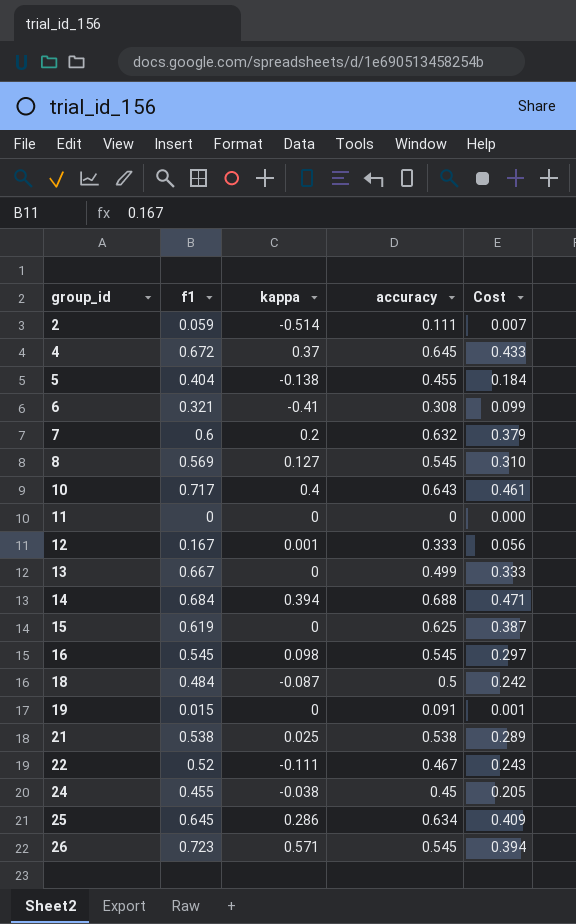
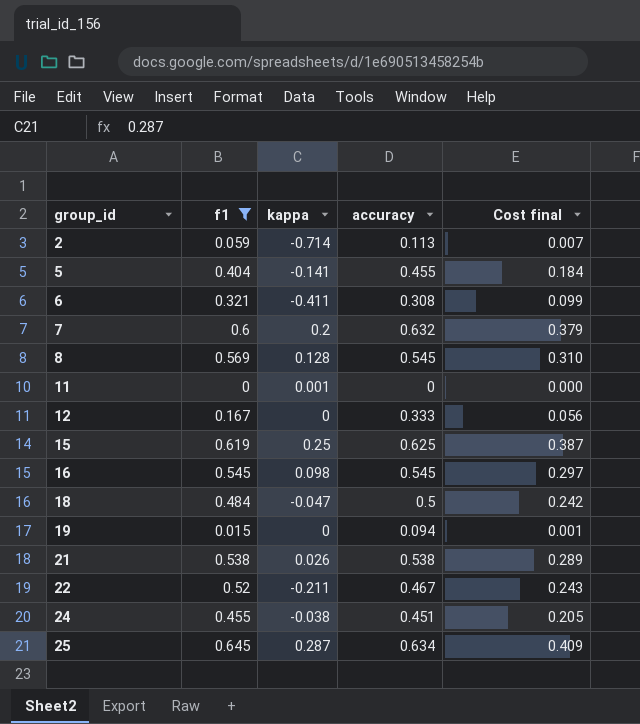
filter: none -> f1 <= 0.645
column name: Cost -> Cost final
2 | kappa: -0.514 -> -0.714
2 | accuracy: 0.111 -> 0.113
5 | kappa: -0.138 -> -0.141
6 | kappa: -0.41 -> -0.411
8 | kappa: 0.127 -> 0.128
11 | kappa: 0 -> 0.001
12 | kappa: 0.001 -> 0
15 | kappa: 0 -> 0.25
18 | kappa: -0.087 -> -0.047
19 | accuracy: 0.091 -> 0.094
21 | kappa: 0.025 -> 0.026
22 | kappa: -0.111 -> -0.211
24 | accuracy: 0.45 -> 0.451
25 | kappa: 0.286 -> 0.287

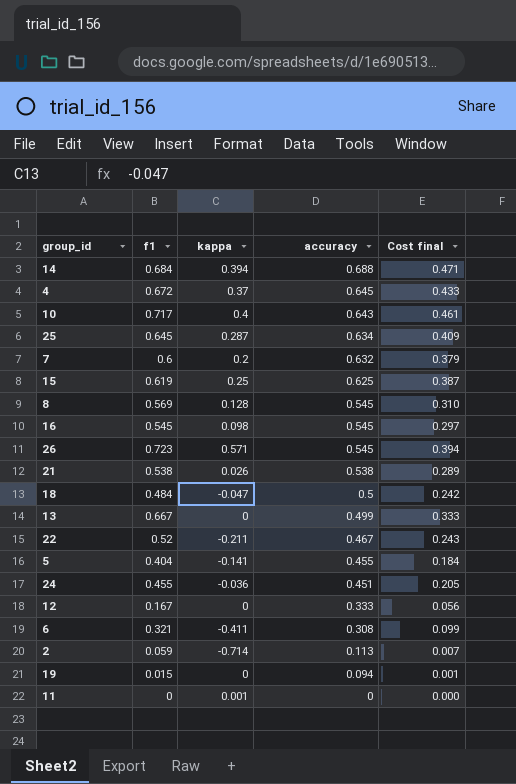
filter: f1 <= 0.645 -> none
row order: group_id ascending -> accuracy descending
24 | kappa: -0.038 -> -0.036

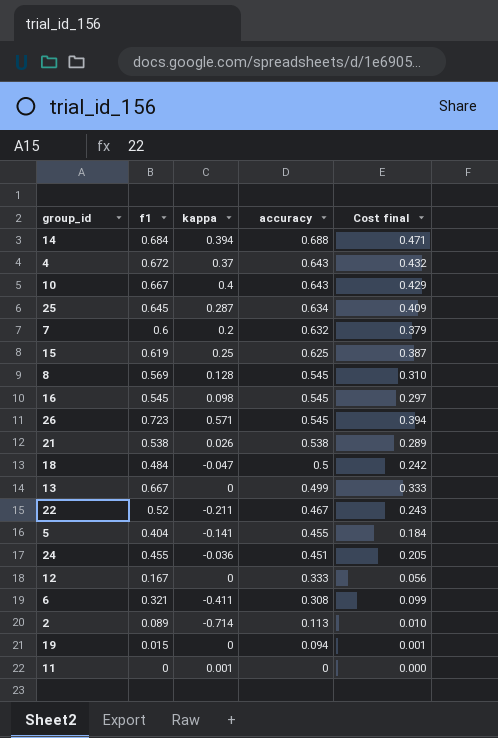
4 | accuracy: 0.645 -> 0.643
4 | Cost final: 0.433 -> 0.432
10 | f1: 0.717 -> 0.667
10 | Cost final: 0.461 -> 0.429
2 | f1: 0.059 -> 0.089
2 | Cost final: 0.007 -> 0.010

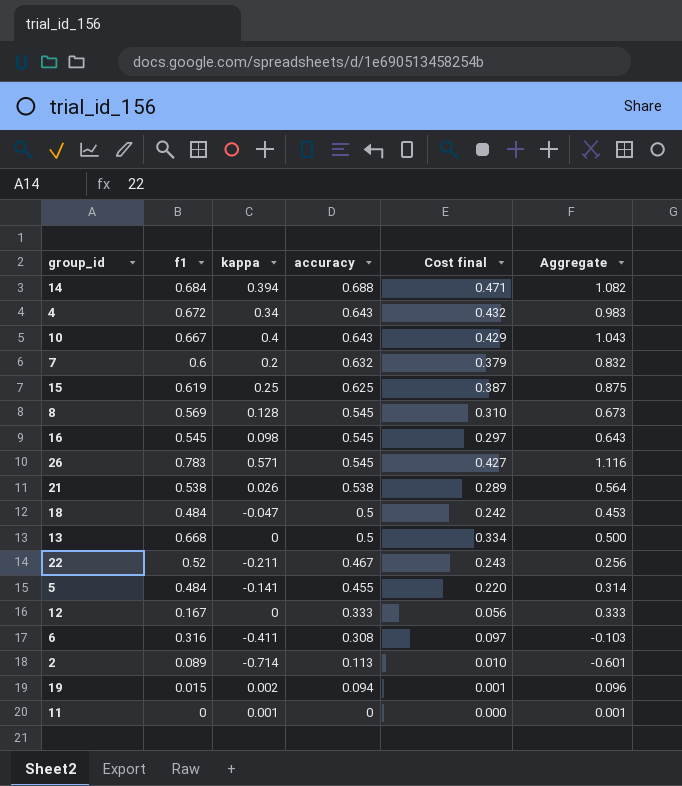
column Aggregate | formula: none -> [kappa] + [accuracy]
row 25: 0.645 | 0.287 | 0.634 | 0.409 -> none
row 24: 0.455 | -0.036 | 0.451 | 0.205 -> none
4 | kappa: 0.37 -> 0.34
26 | f1: 0.723 -> 0.783
26 | Cost final: 0.394 -> 0.427
13 | f1: 0.667 -> 0.668
13 | accuracy: 0.499 -> 0.5
13 | Cost final: 0.333 -> 0.334
5 | f1: 0.404 -> 0.484
5 | Cost final: 0.184 -> 0.220
6 | f1: 0.321 -> 0.316
6 | Cost final: 0.099 -> 0.097
19 | kappa: 0 -> 0.002

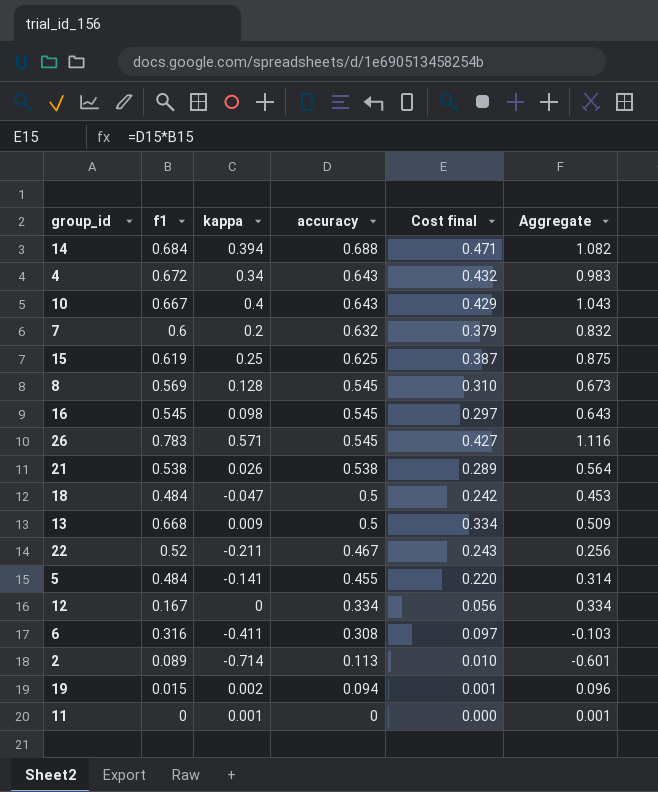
13 | kappa: 0 -> 0.009
13 | Aggregate: 0.500 -> 0.509
12 | accuracy: 0.333 -> 0.334
12 | Aggregate: 0.333 -> 0.334

